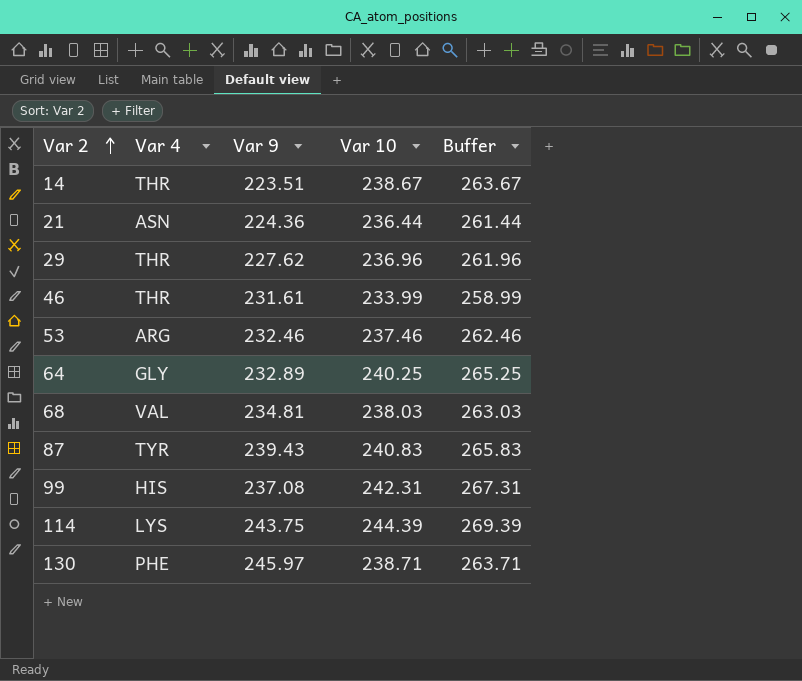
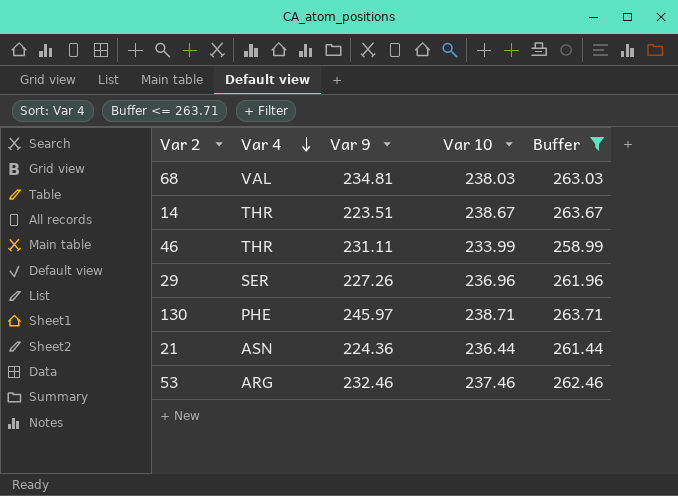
filter: none -> Buffer <= 263.71
row order: Var 2 ascending -> Var 4 descending
46 | Var 9: 231.61 -> 231.11
29 | Var 4: THR -> SER
29 | Var 9: 227.62 -> 227.26

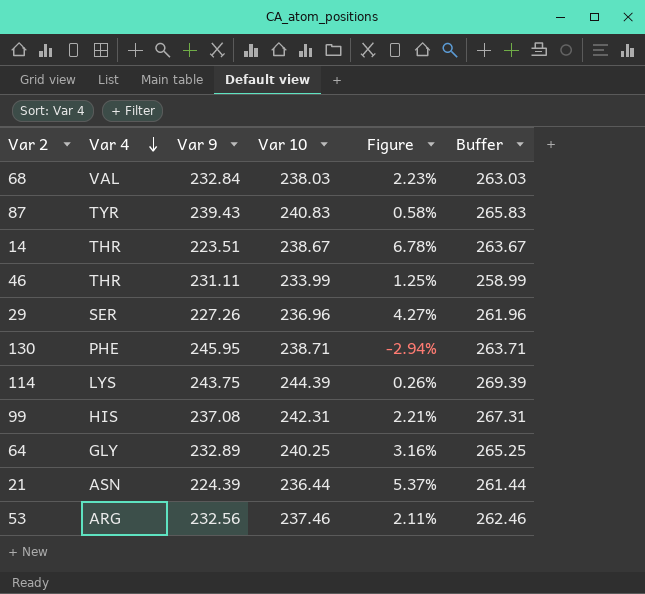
filter: Buffer <= 263.71 -> none
column Figure | formula: none -> ([Var 10] - [Var 9]) / [Var 9]
68 | Var 9: 234.81 -> 232.84
130 | Var 9: 245.97 -> 245.95
21 | Var 9: 224.36 -> 224.39
53 | Var 9: 232.46 -> 232.56

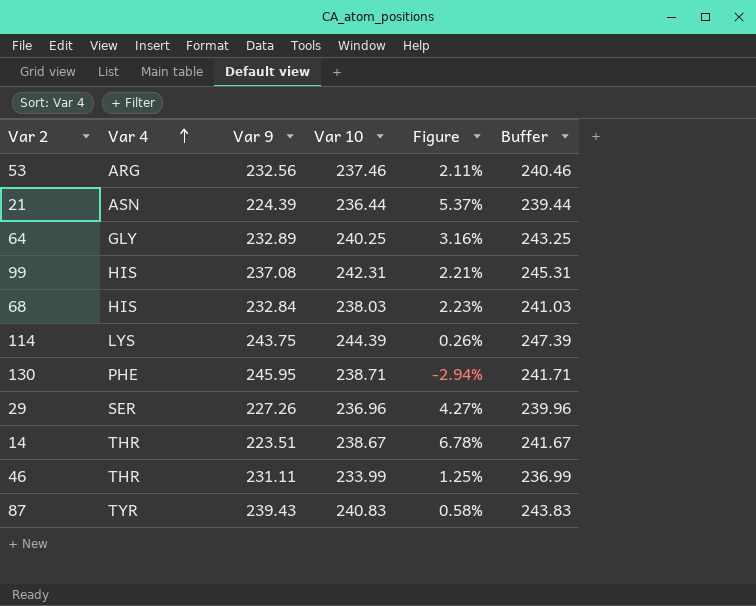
row order: Var 4 descending -> Var 4 ascending
column Buffer | formula: [Var 10] + 25 -> [Var 10] + 3
68 | Var 4: VAL -> HIS

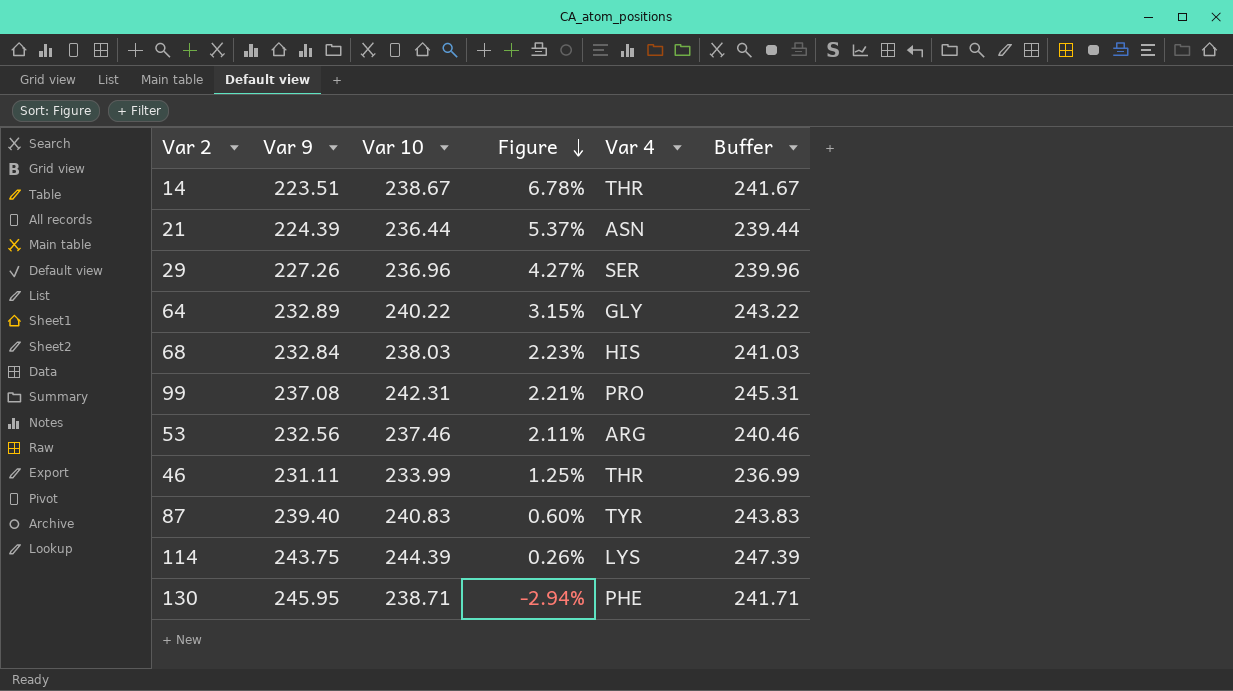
row order: Var 4 ascending -> Figure descending
column Var 4 | position: 2 -> 5
64 | Var 10: 240.25 -> 240.22
64 | Figure: 3.16% -> 3.15%
64 | Buffer: 243.25 -> 243.22
99 | Var 4: HIS -> PRO
87 | Var 9: 239.43 -> 239.40
87 | Figure: 0.58% -> 0.60%

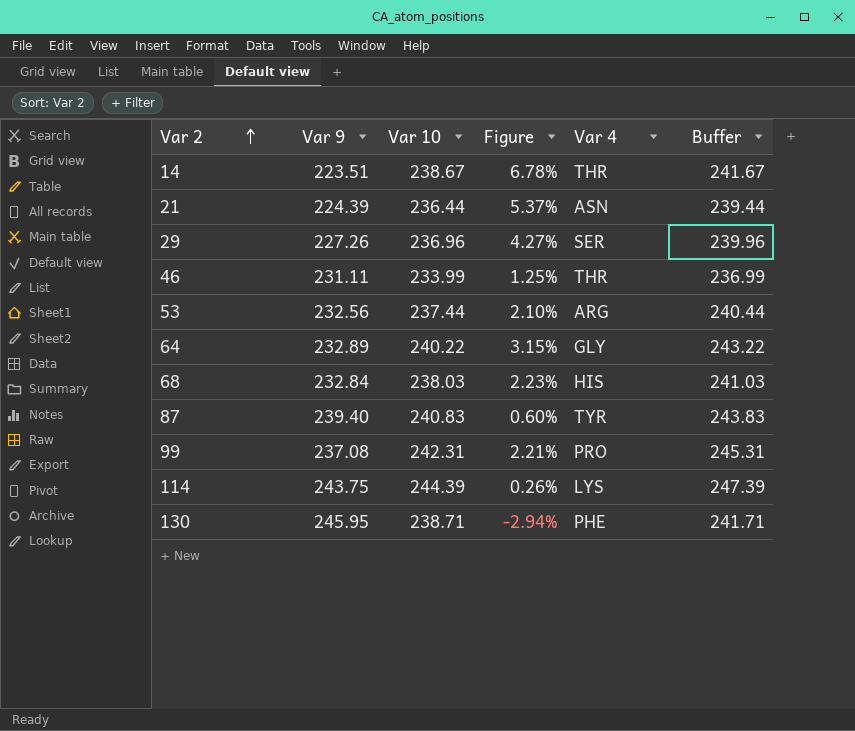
row order: Figure descending -> Var 2 ascending
53 | Var 10: 237.46 -> 237.44
53 | Figure: 2.11% -> 2.10%
53 | Buffer: 240.46 -> 240.44

